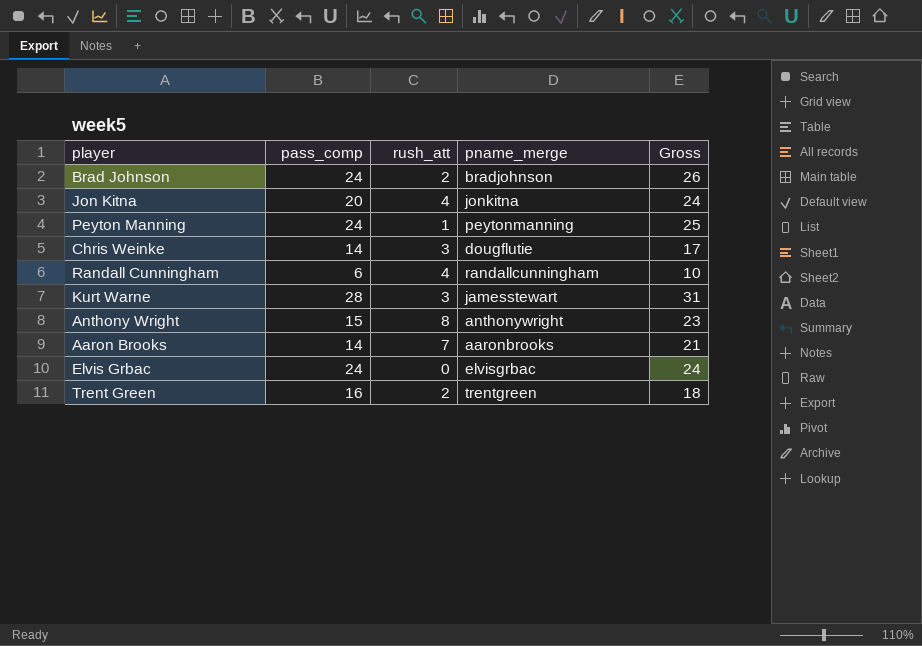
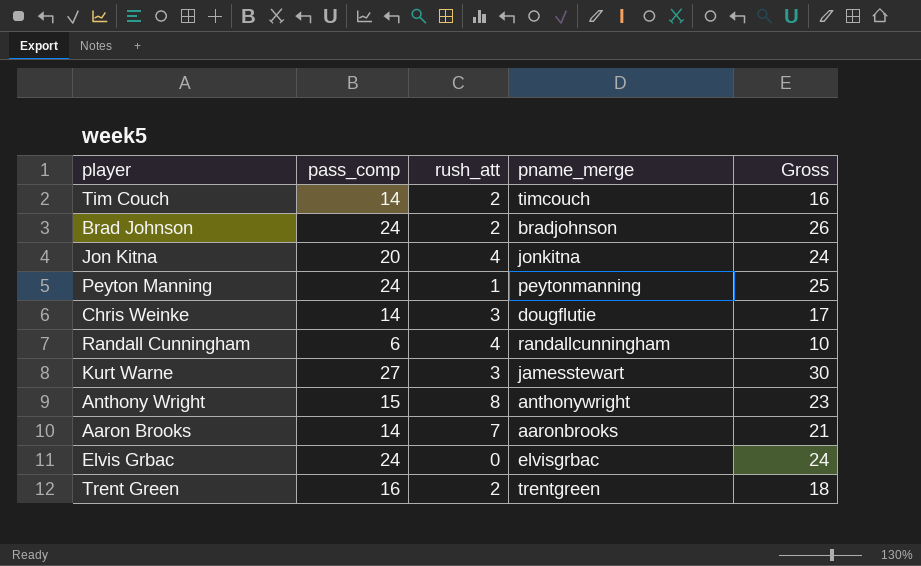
row Tim Couch: none -> 14 | 2 | timcouch | 16
Kurt Warne | pass_comp: 28 -> 27
Kurt Warne | Gross: 31 -> 30

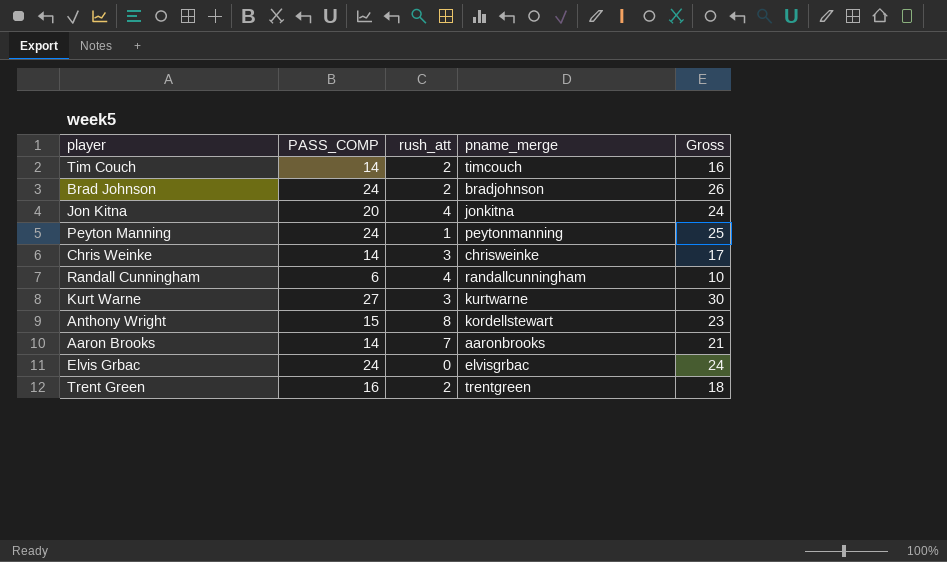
column name: pass_comp -> PASS_COMP
Chris Weinke | pname_merge: dougflutie -> chrisweinke
Kurt Warne | pname_merge: jamesstewart -> kurtwarne
Anthony Wright | pname_merge: anthonywright -> kordellstewart

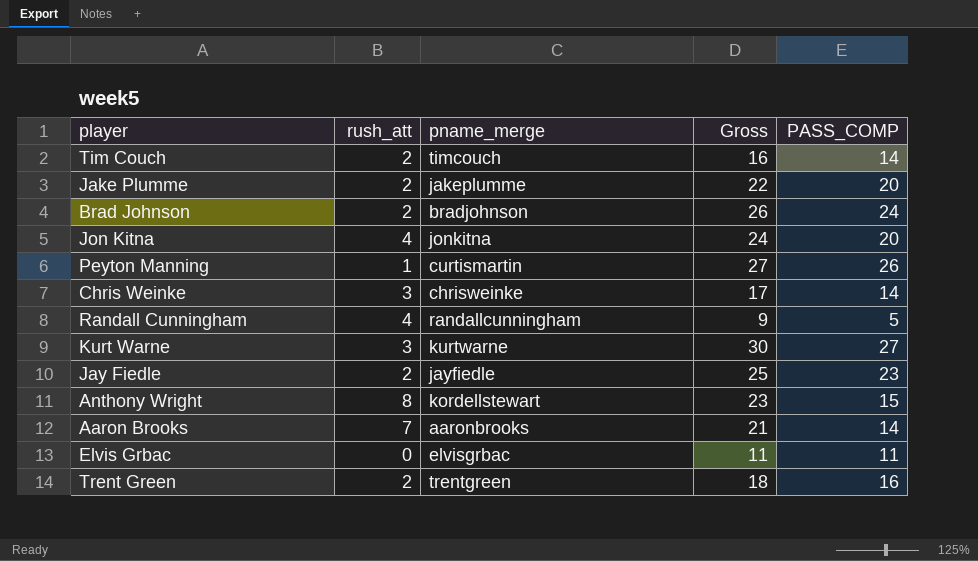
column PASS_COMP | position: 2 -> 5
row Jake Plumme: none -> 2 | jakeplumme | 22 | 20
Peyton Manning | pname_merge: peytonmanning -> curtismartin
Peyton Manning | Gross: 25 -> 27
Peyton Manning | PASS_COMP: 24 -> 26
Randall Cunningham | Gross: 10 -> 9
Randall Cunningham | PASS_COMP: 6 -> 5
row Jay Fiedle: none -> 2 | jayfiedle | 25 | 23
Elvis Grbac | Gross: 24 -> 11
Elvis Grbac | PASS_COMP: 24 -> 11

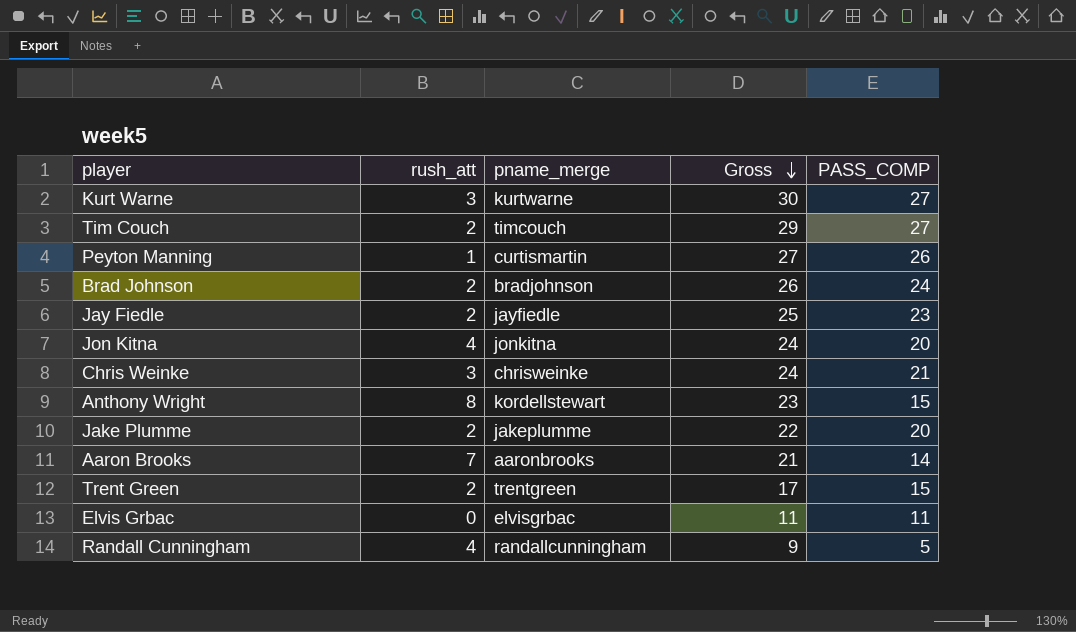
row order: none -> Gross descending
Tim Couch | Gross: 16 -> 29
Tim Couch | PASS_COMP: 14 -> 27
Chris Weinke | Gross: 17 -> 24
Chris Weinke | PASS_COMP: 14 -> 21
Trent Green | Gross: 18 -> 17
Trent Green | PASS_COMP: 16 -> 15

